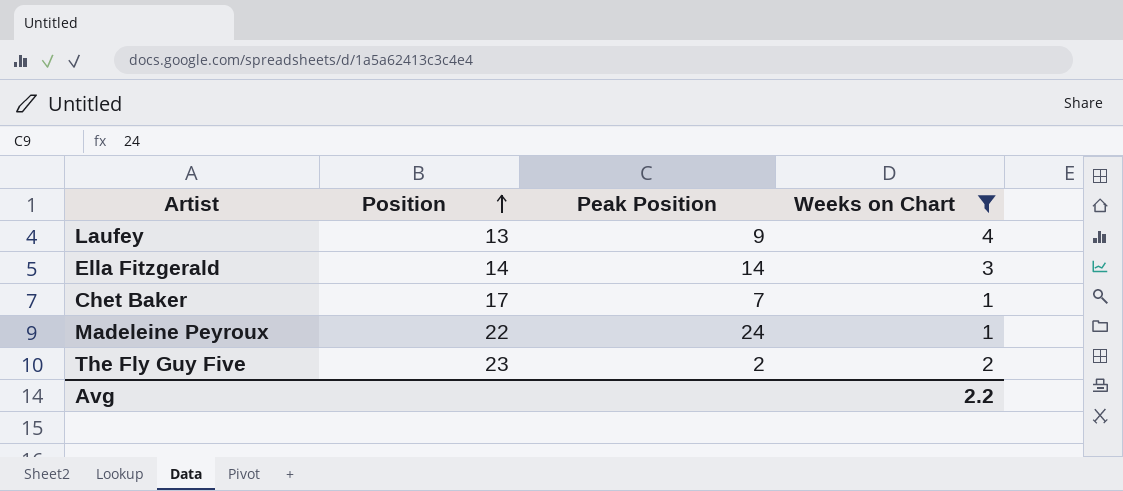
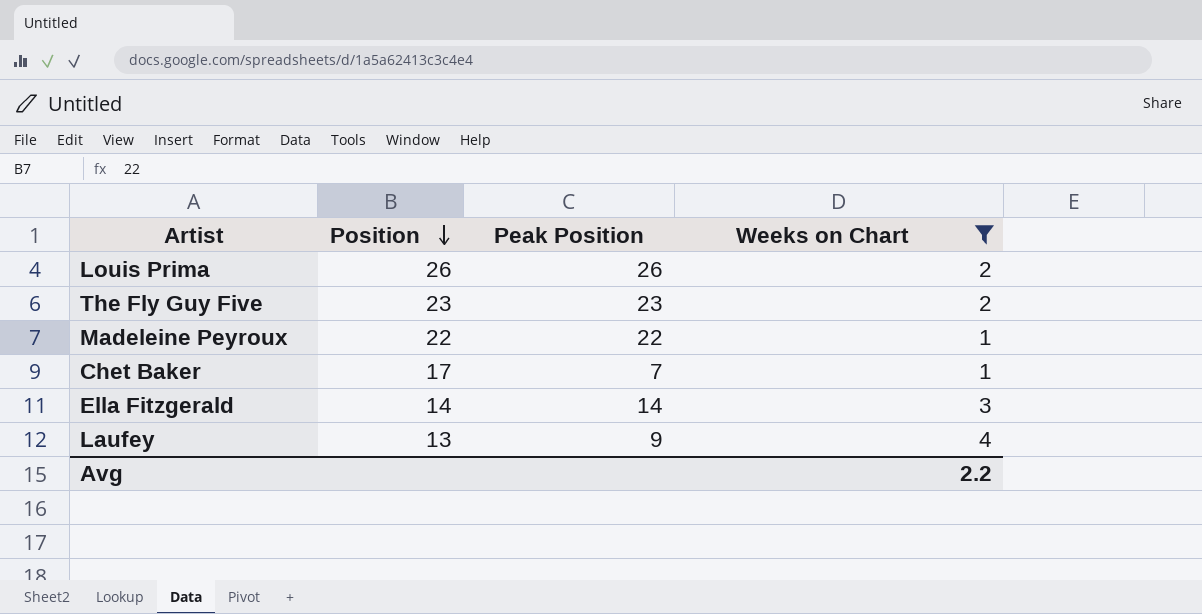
row order: Position ascending -> Position descending
row Louis Prima: none -> 26 | 26 | 2
The Fly Guy Five | Peak Position: 2 -> 23
Madeleine Peyroux | Peak Position: 24 -> 22

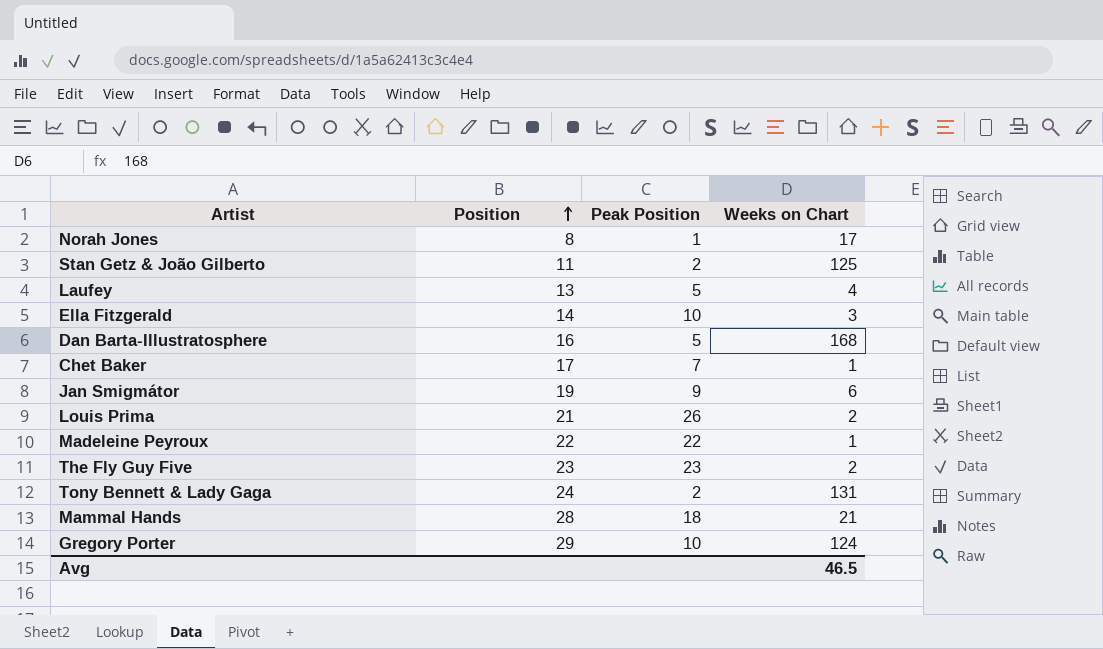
filter: Weeks on Chart <= 4 -> none
row order: Position descending -> Position ascending
Laufey | Peak Position: 9 -> 5
Ella Fitzgerald | Peak Position: 14 -> 10
Louis Prima | Position: 26 -> 21
Avg | Weeks on Chart: 2.2 -> 46.5

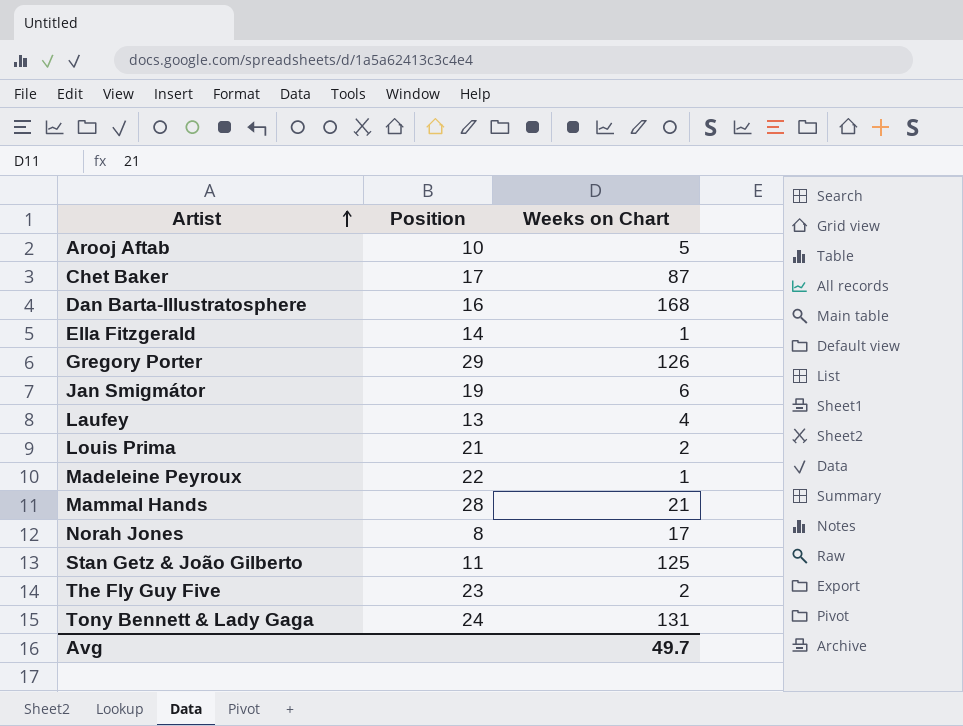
row order: Position ascending -> Artist ascending
column Peak Position | position: 3 -> none
row Arooj Aftab: none -> 10 | 5
Chet Baker | Weeks on Chart: 1 -> 87
Ella Fitzgerald | Weeks on Chart: 3 -> 1
Gregory Porter | Weeks on Chart: 124 -> 126
Avg | Weeks on Chart: 46.5 -> 49.7

